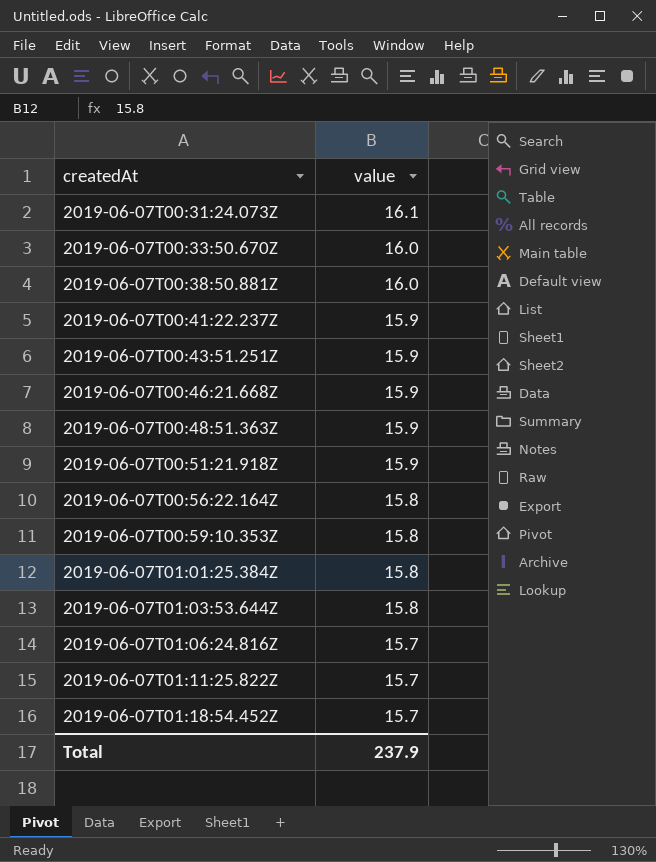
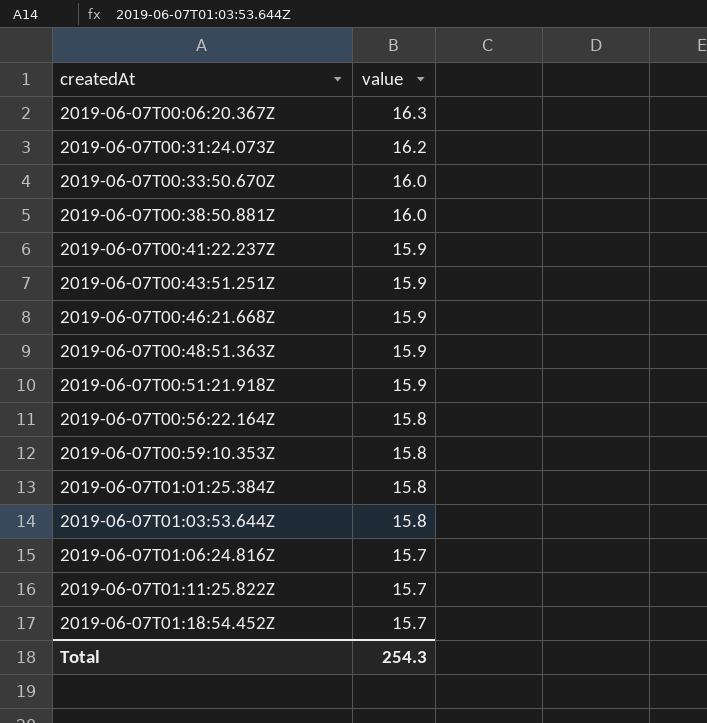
row 2019-06-07T00:06:20.367Z: none -> 16.3
2019-06-07T00:31:24.073Z | value: 16.1 -> 16.2
Total | value: 237.9 -> 254.3

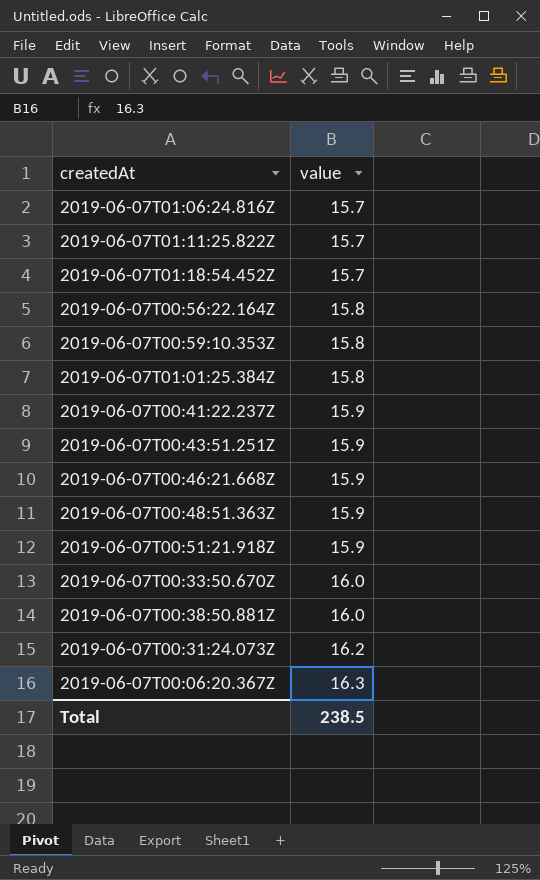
row order: createdAt ascending -> value ascending
row 2019-06-07T01:03:53.644Z: 15.8 -> none
Total | value: 254.3 -> 238.5

